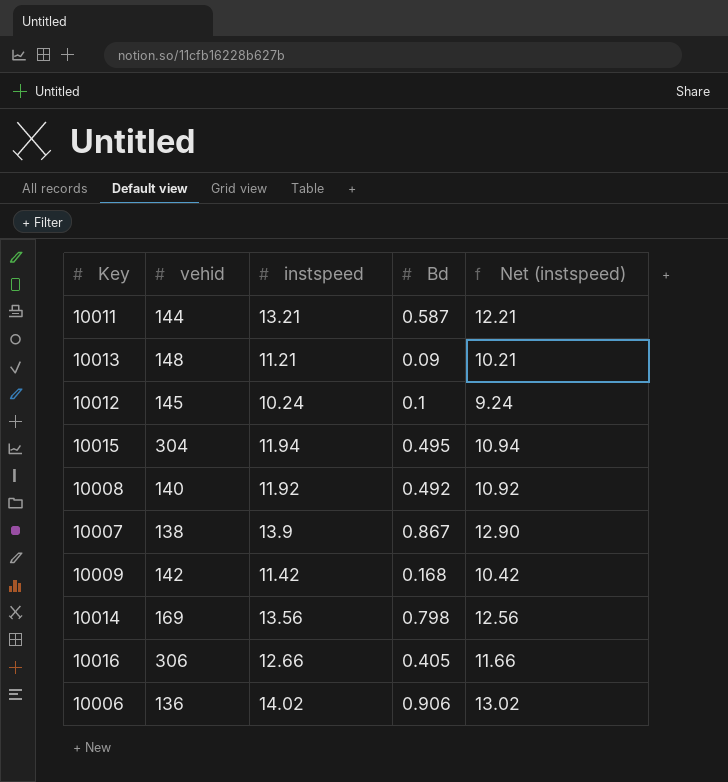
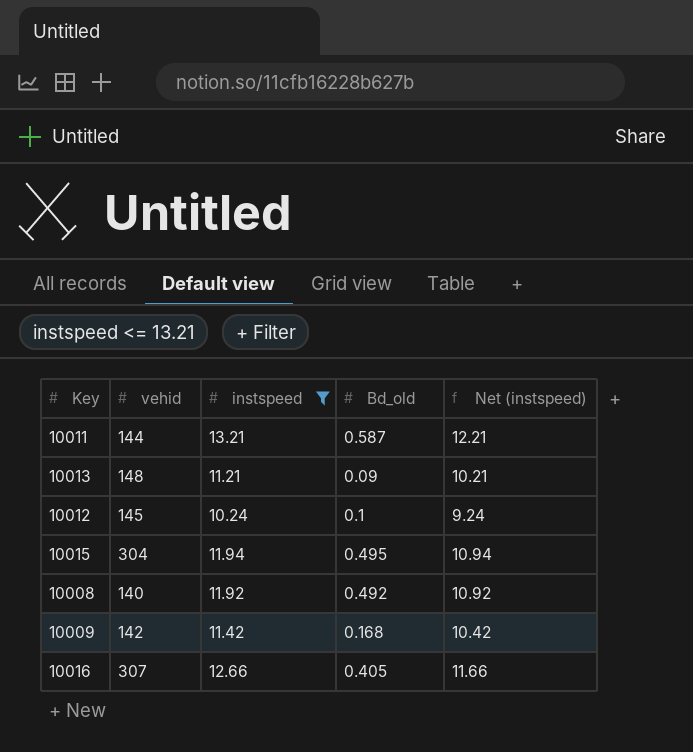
filter: none -> instspeed <= 13.21
column name: Bd -> Bd_old
10016 | vehid: 306 -> 307

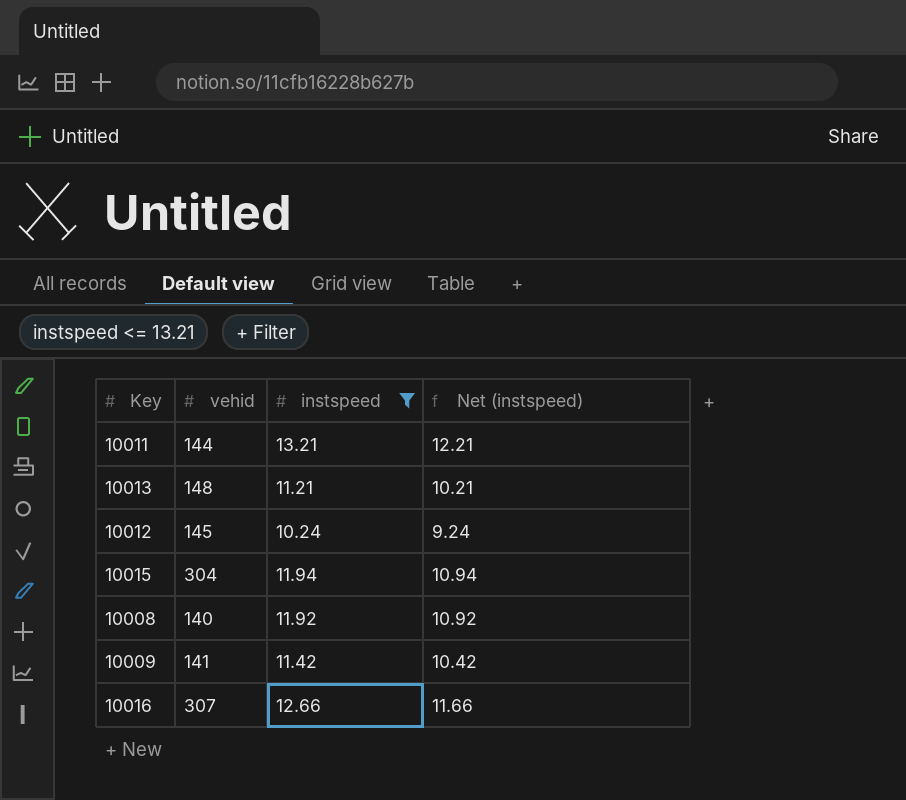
column Bd_old | position: 4 -> none
10009 | vehid: 142 -> 141

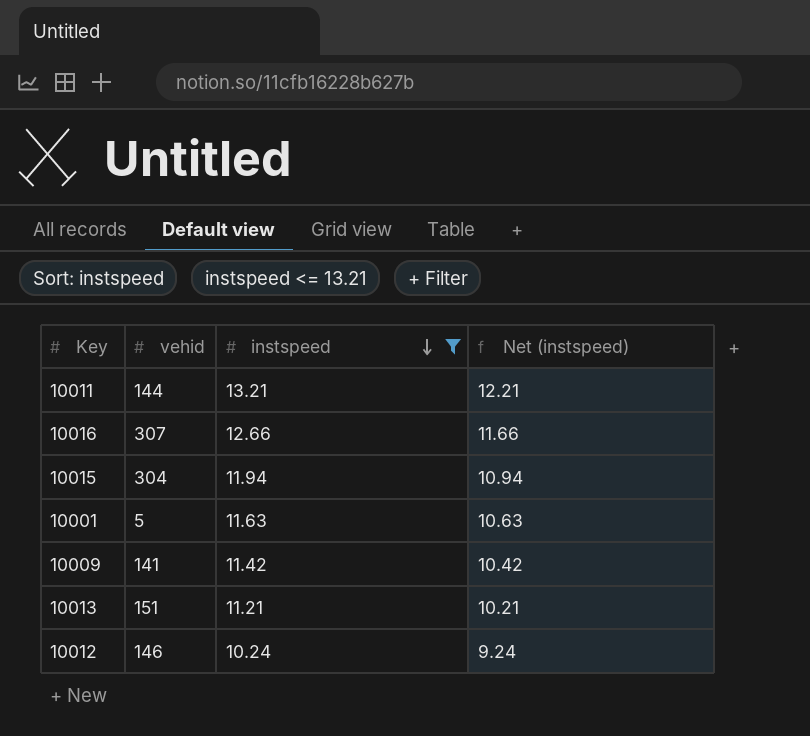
row order: none -> instspeed descending
row 10008: 140 | 11.92 | 10.92 -> none
row 10001: none -> 5 | 11.63 | 10.63
10013 | vehid: 148 -> 151
10012 | vehid: 145 -> 146

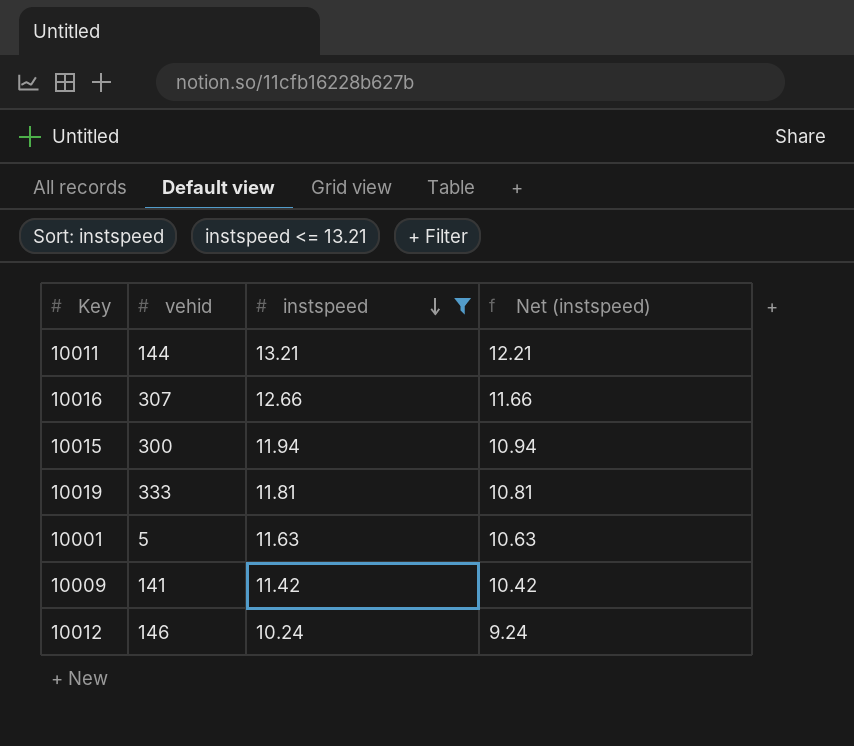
row 10013: 151 | 11.21 | 10.21 -> none
10015 | vehid: 304 -> 300
row 10019: none -> 333 | 11.81 | 10.81

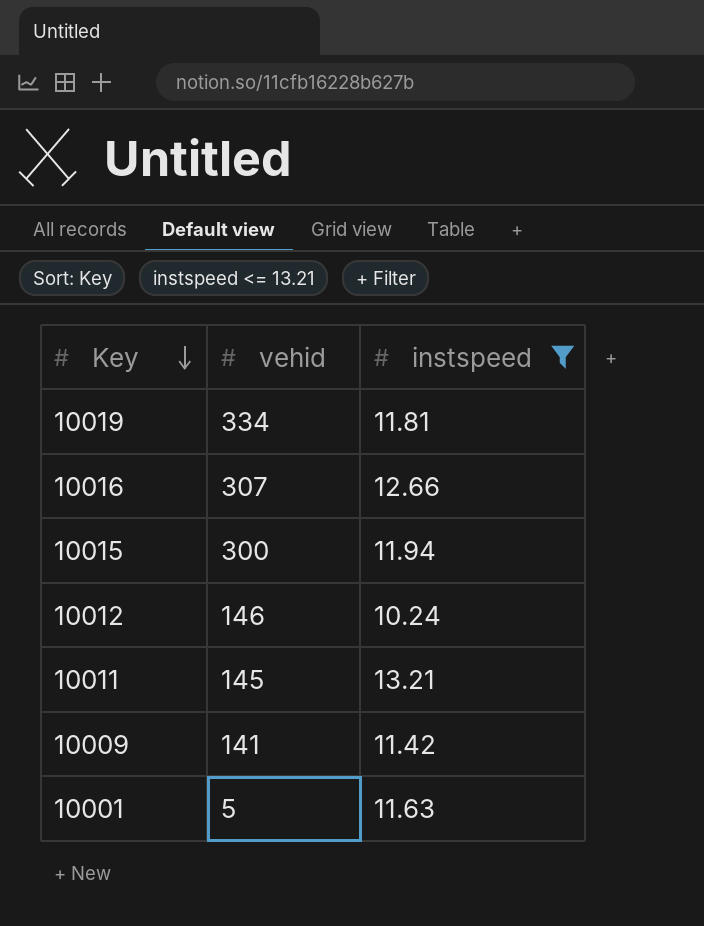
row order: instspeed descending -> Key descending
column Net (instspeed) | formula: [instspeed] - 1 -> none
10019 | vehid: 333 -> 334
10011 | vehid: 144 -> 145

